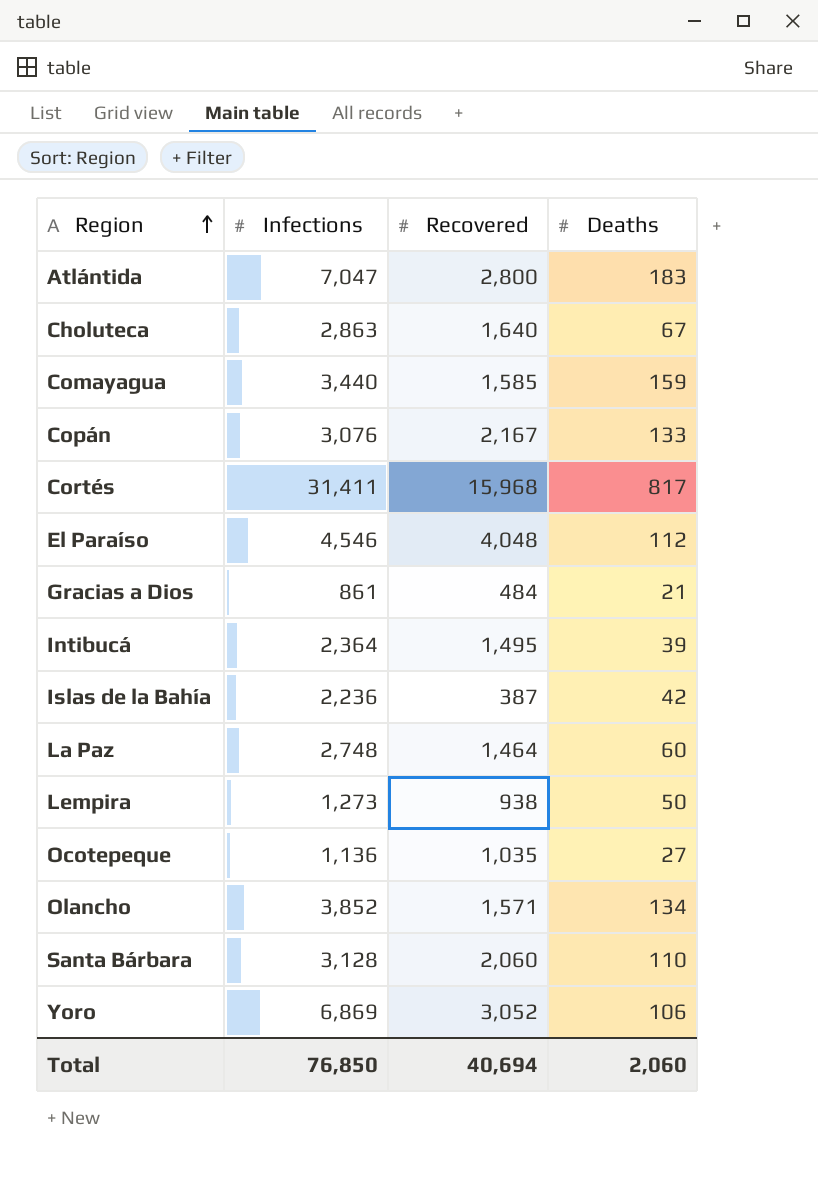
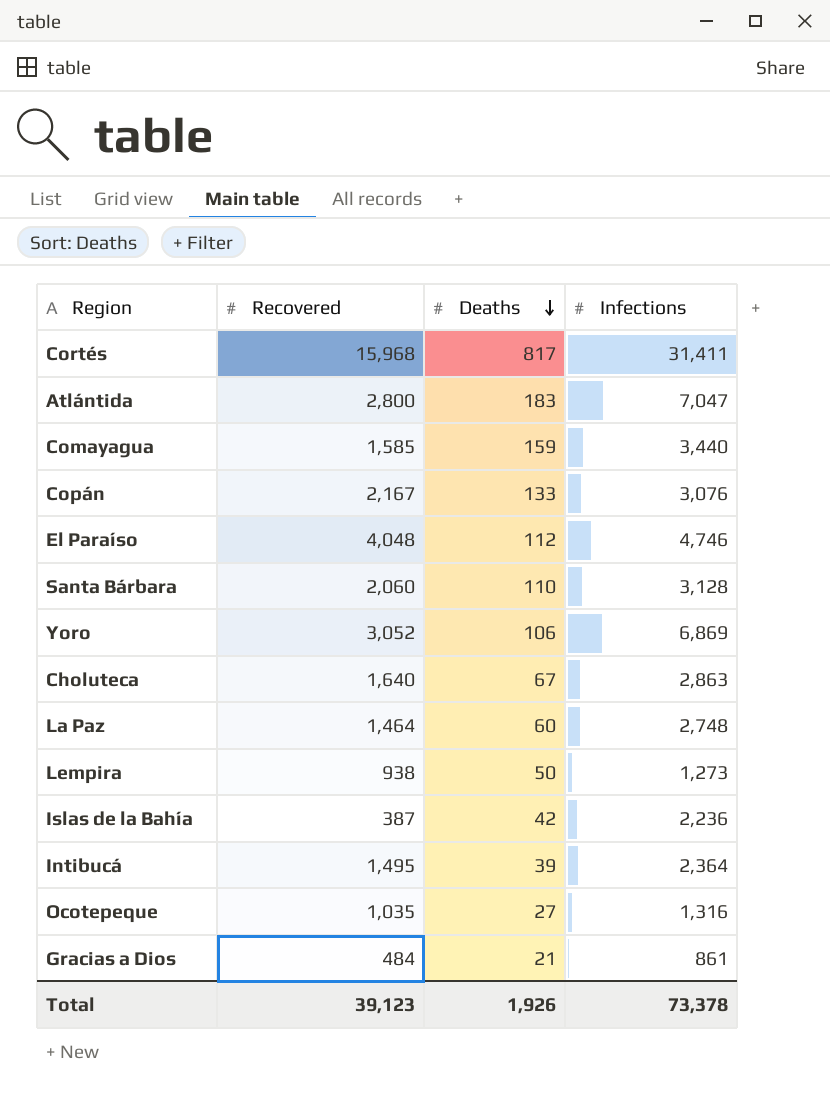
row order: Region ascending -> Deaths descending
column Infections | position: 2 -> 4
row Olancho: 3,852 | 1,571 | 134 -> none
El Paraíso | Infections: 4,546 -> 4,746
Ocotepeque | Infections: 1,136 -> 1,316
Total | Recovered: 40,694 -> 39,123
Total | Deaths: 2,060 -> 1,926
Total | Infections: 76,850 -> 73,378

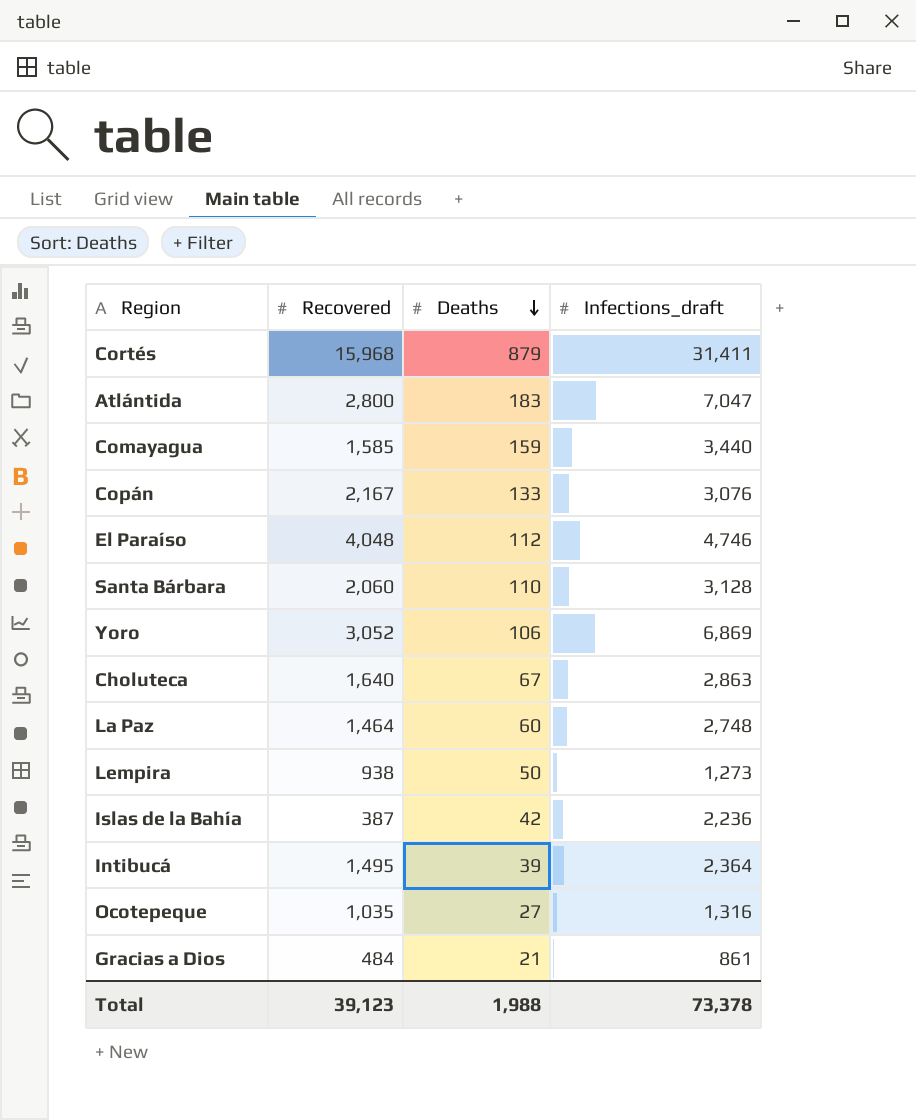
column name: Infections -> Infections_draft
Cortés | Deaths: 817 -> 879
Total | Deaths: 1,926 -> 1,988

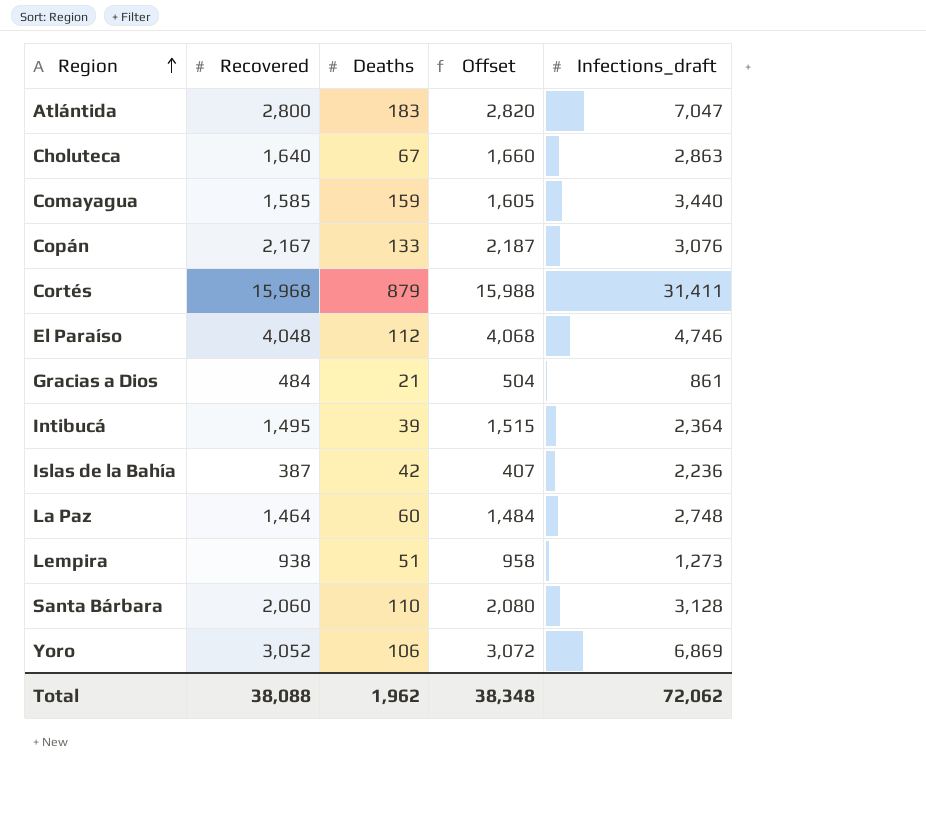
row order: Deaths descending -> Region ascending
column Offset | formula: none -> [Recovered] + 20
row Ocotepeque: 1,035 | 27 | 1,316 -> none
Lempira | Deaths: 50 -> 51
Total | Recovered: 39,123 -> 38,088
Total | Deaths: 1,988 -> 1,962
Total | Infections_draft: 73,378 -> 72,062

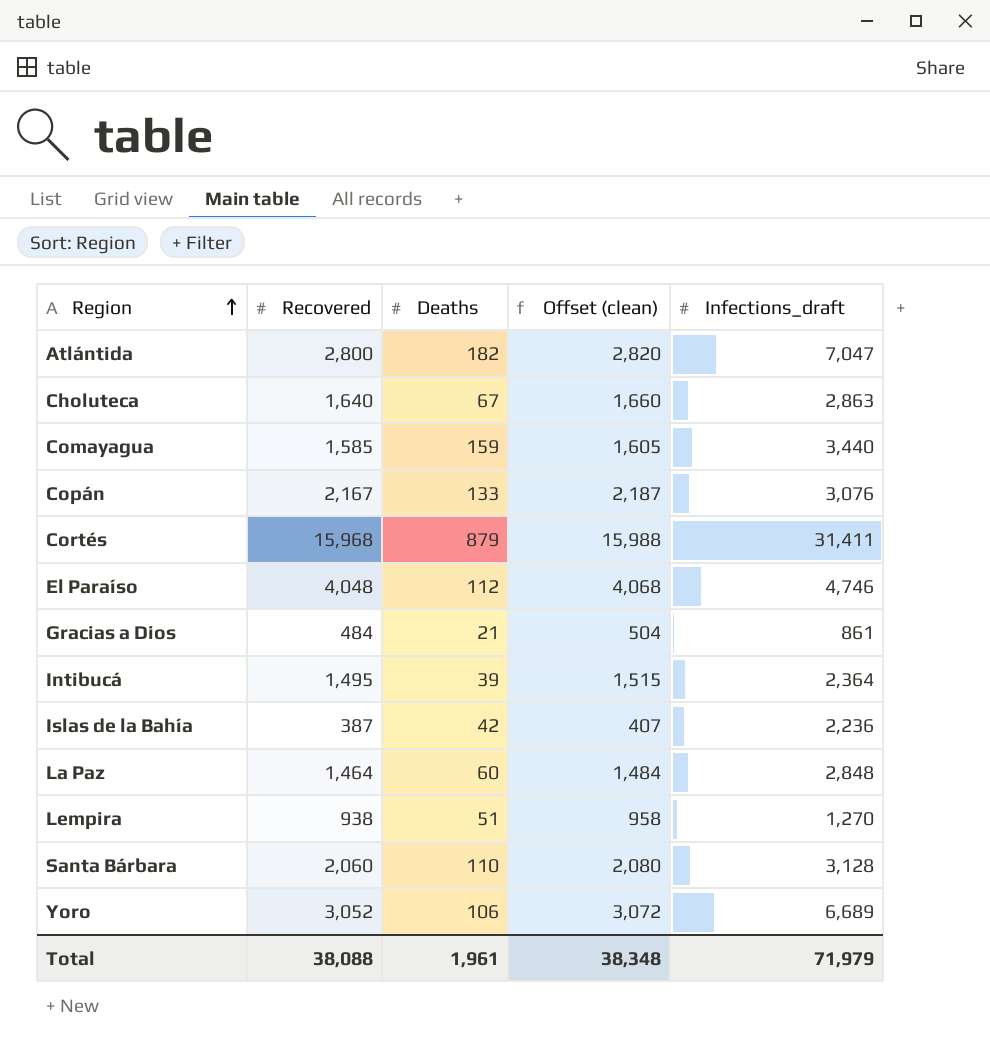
column name: Offset -> Offset (clean)
Atlántida | Deaths: 183 -> 182
La Paz | Infections_draft: 2,748 -> 2,848
Lempira | Infections_draft: 1,273 -> 1,270
Yoro | Infections_draft: 6,869 -> 6,689
Total | Deaths: 1,962 -> 1,961
Total | Infections_draft: 72,062 -> 71,979

